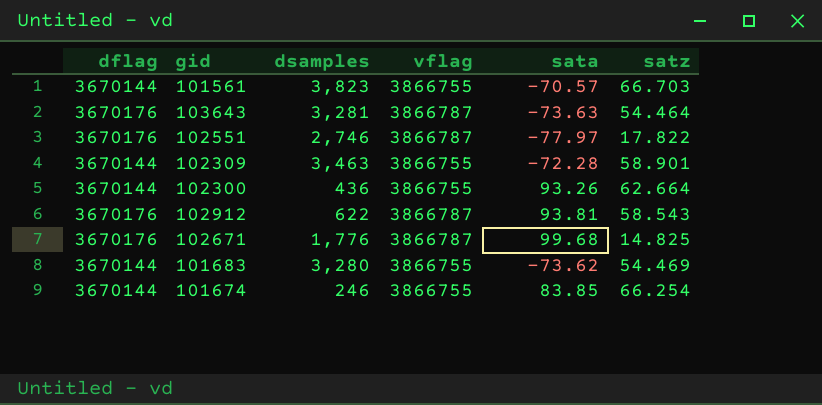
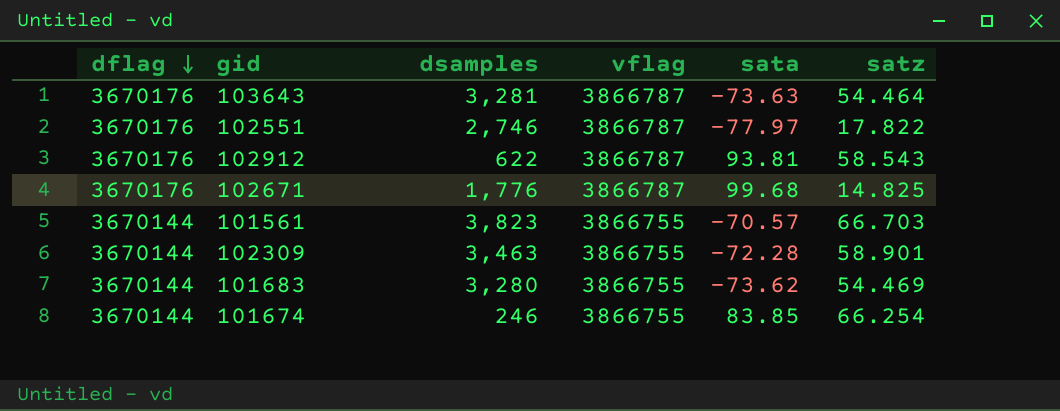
row order: none -> dflag descending
row 102300: 3670144 | 436 | 3866755 | 93.26 | 62.664 -> none

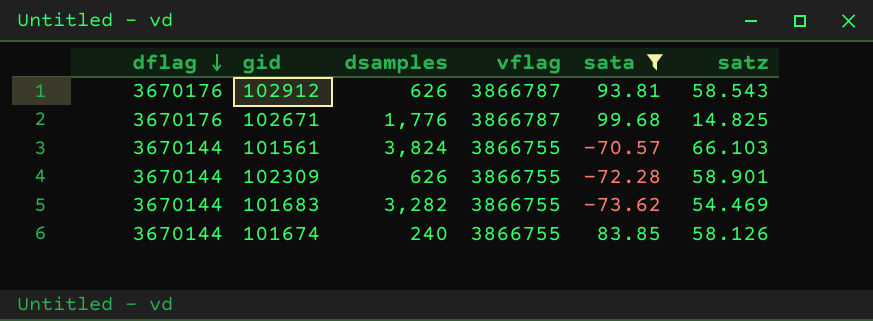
filter: none -> sata >= -73.62
102912 | dsamples: 622 -> 626
101561 | dsamples: 3,823 -> 3,824
101561 | satz: 66.703 -> 66.103
102309 | dsamples: 3,463 -> 626
101683 | dsamples: 3,280 -> 3,282
101674 | dsamples: 246 -> 240
101674 | satz: 66.254 -> 58.126

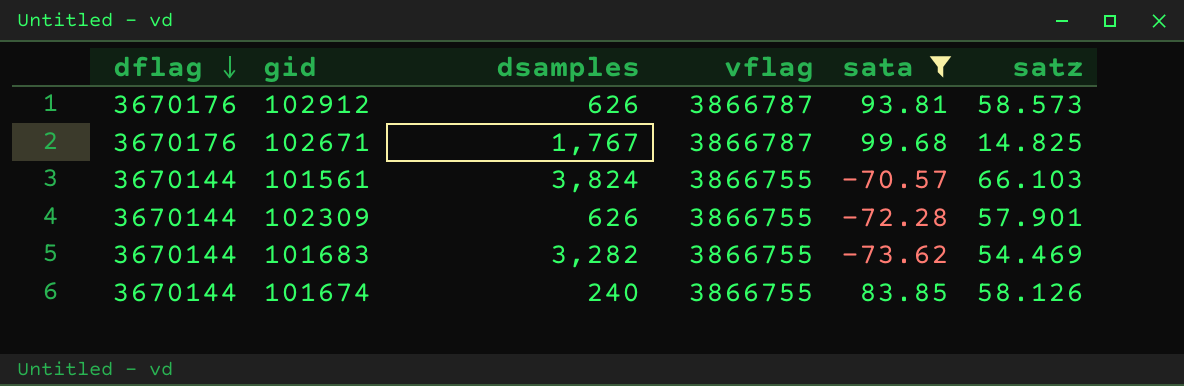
102912 | satz: 58.543 -> 58.573
102671 | dsamples: 1,776 -> 1,767
102309 | satz: 58.901 -> 57.901

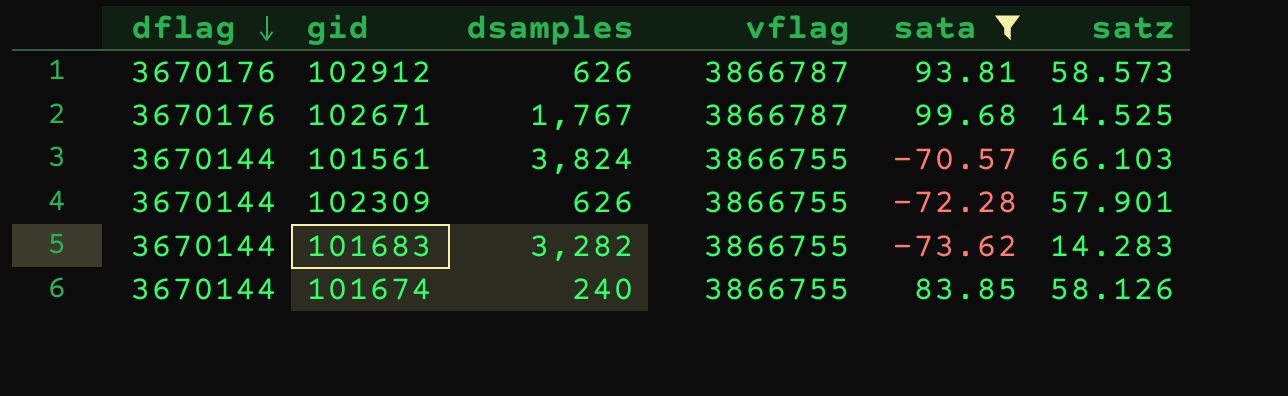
102671 | satz: 14.825 -> 14.525
101683 | satz: 54.469 -> 14.283

